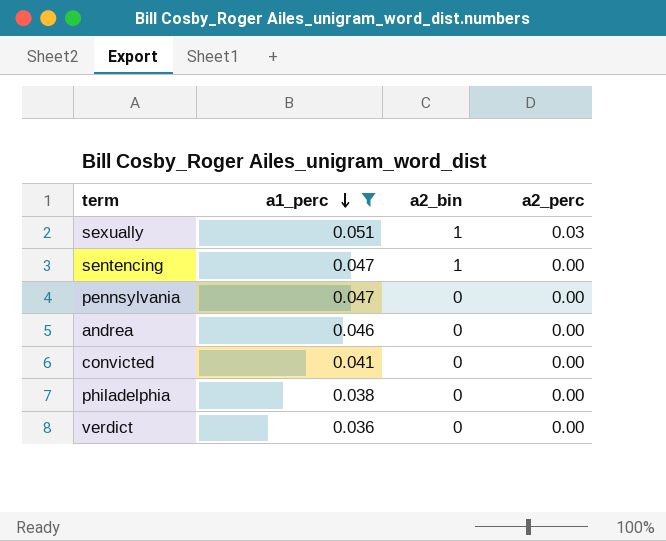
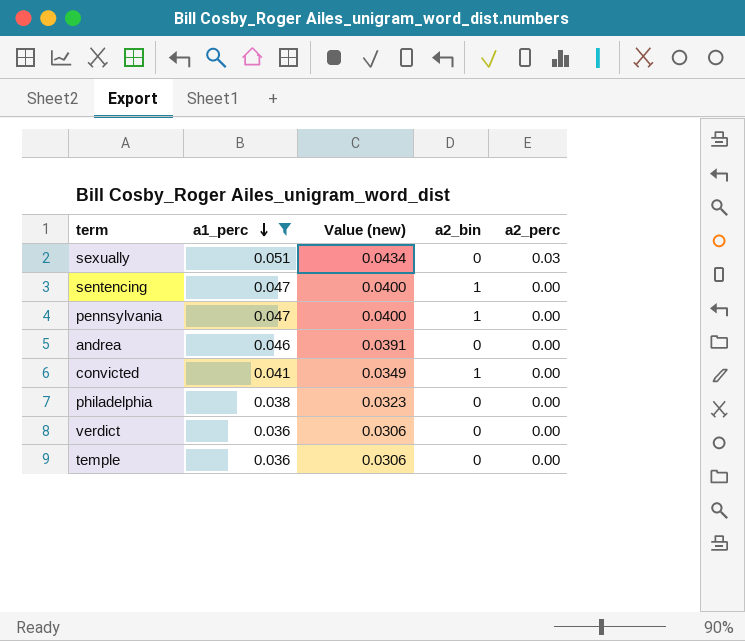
column Value (new) | formula: none -> [a1_perc] * 0.85
sexually | a2_bin: 1 -> 0
pennsylvania | a2_bin: 0 -> 1
convicted | a2_bin: 0 -> 1
row temple: none -> 0.036 | 0.0306 | 0 | 0.00

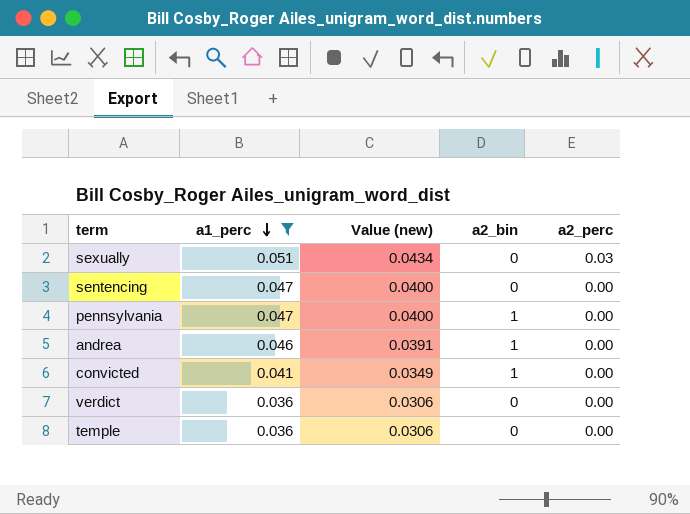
row philadelphia: 0.038 | 0.0323 | 0 | 0.00 -> none
sentencing | a2_bin: 1 -> 0
andrea | a2_bin: 0 -> 1

